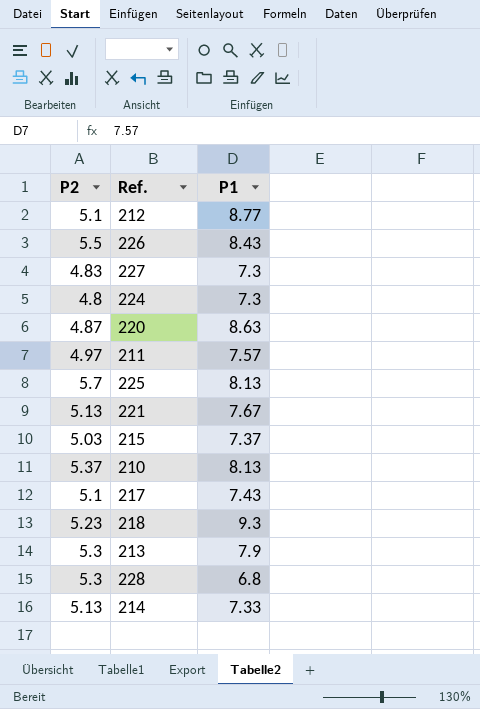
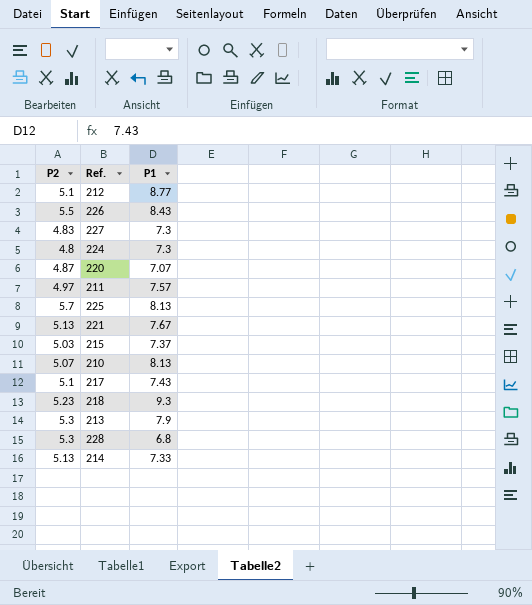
220 | P1: 8.63 -> 7.07
210 | P2: 5.37 -> 5.07

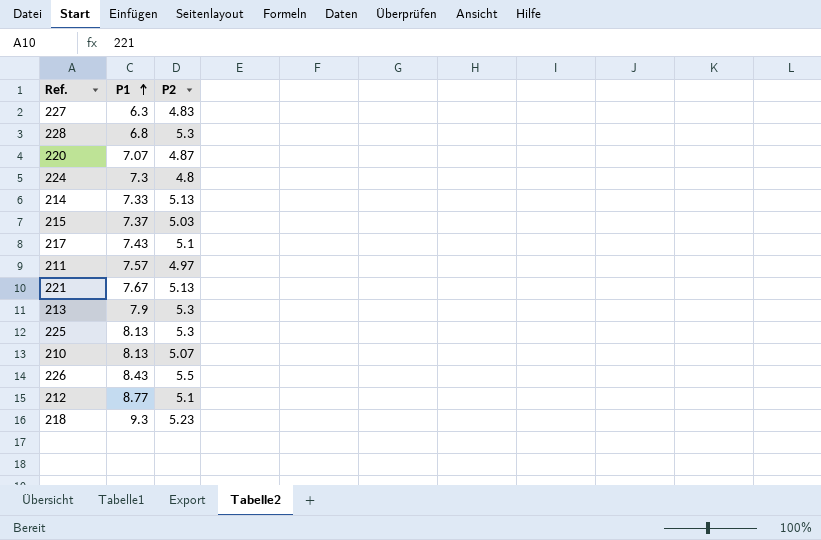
row order: none -> P1 ascending
column P2 | position: 1 -> 3
227 | P1: 7.3 -> 6.3
225 | P2: 5.7 -> 5.3

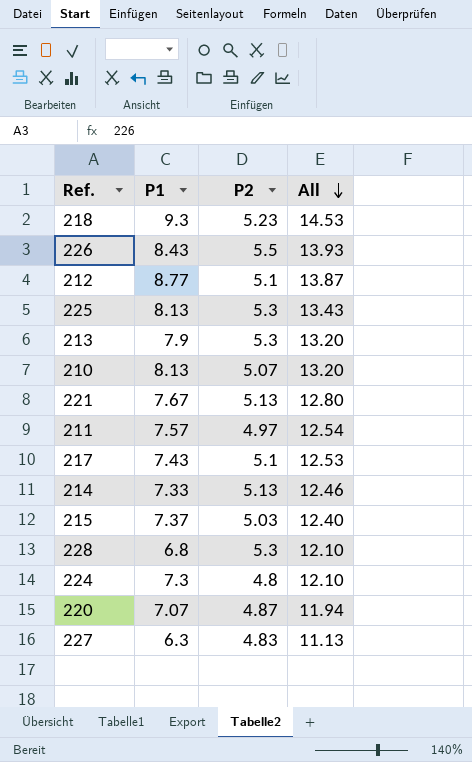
row order: P1 ascending -> All descending
column All | formula: none -> [P1] + [P2]

